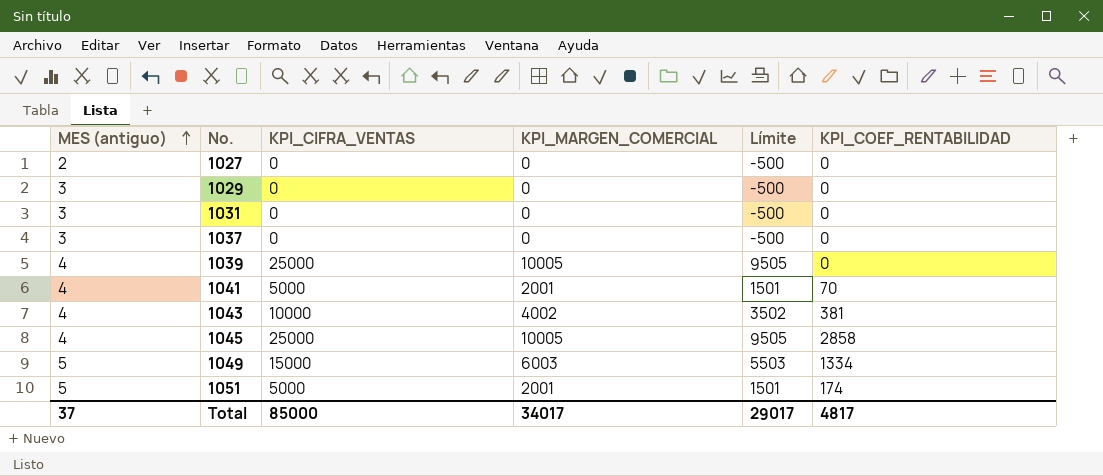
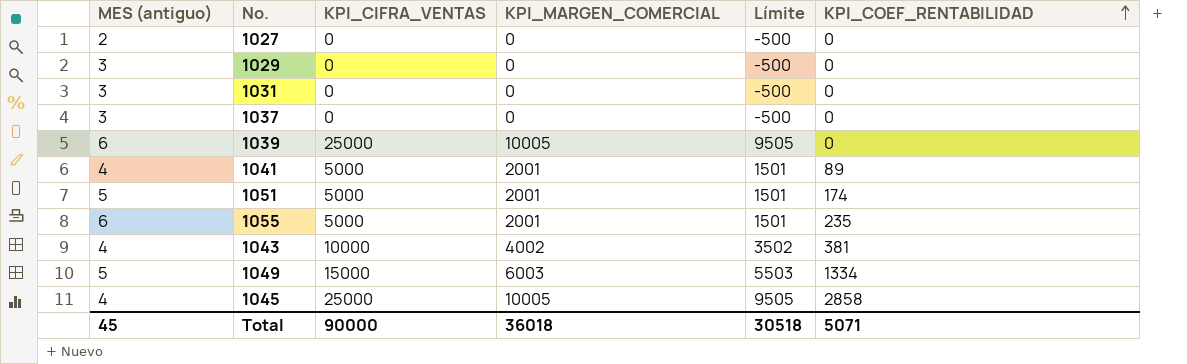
row order: MES (antiguo) ascending -> KPI_COEF_RENTABILIDAD ascending
1039 | MES (antiguo): 4 -> 6
1041 | KPI_COEF_RENTABILIDAD: 70 -> 89
row 1055: none -> 6 | 5000 | 2001 | 1501 | 235
Total | MES (antiguo): 37 -> 45
Total | KPI_CIFRA_VENTAS: 85000 -> 90000
Total | KPI_MARGEN_COMERCIAL: 34017 -> 36018
Total | Límite: 29017 -> 30518
Total | KPI_COEF_RENTABILIDAD: 4817 -> 5071

